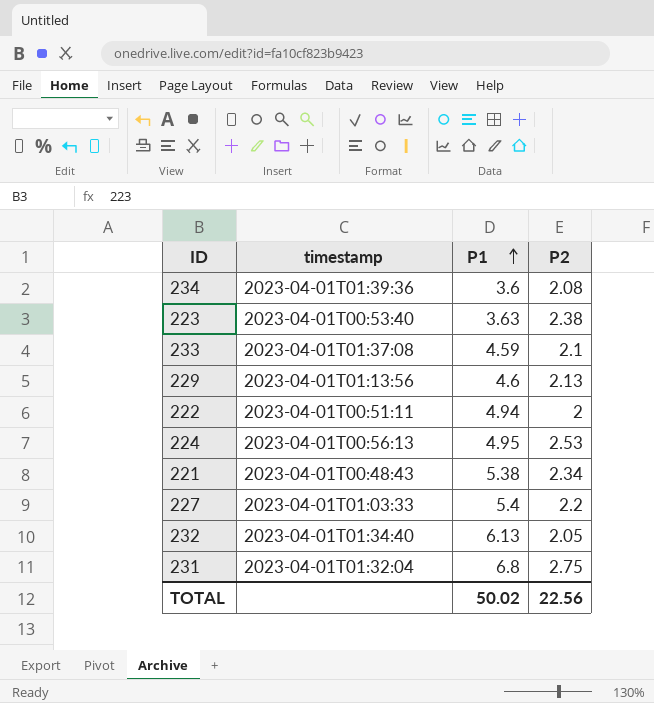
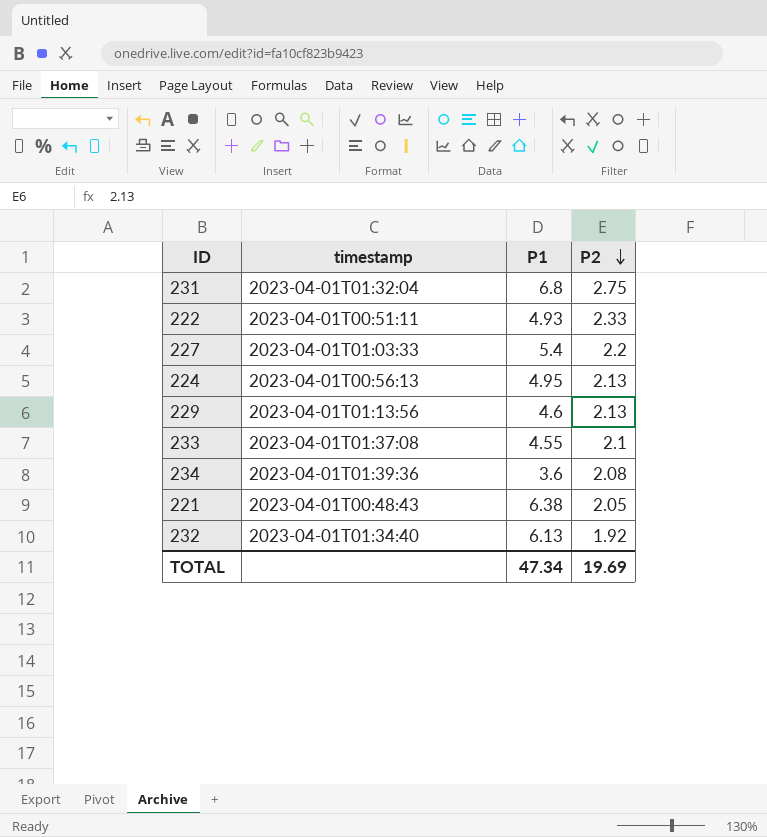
row order: P1 ascending -> P2 descending
row 223: 2023-04-01T00:53:40 | 3.63 | 2.38 -> none
222 | P1: 4.94 -> 4.93
222 | P2: 2 -> 2.33
224 | P2: 2.53 -> 2.13
233 | P1: 4.59 -> 4.55
221 | P1: 5.38 -> 6.38
221 | P2: 2.34 -> 2.05
232 | P2: 2.05 -> 1.92
TOTAL | P1: 50.02 -> 47.34
TOTAL | P2: 22.56 -> 19.69

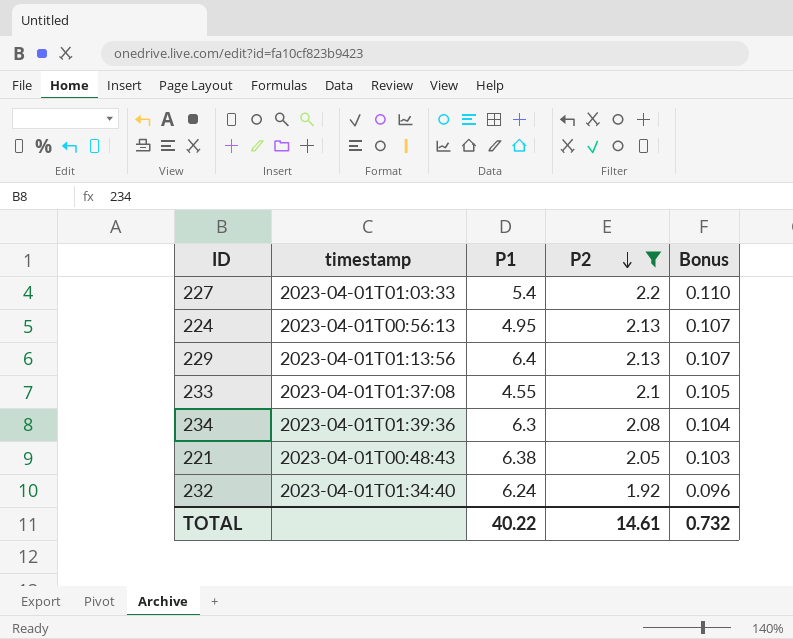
filter: none -> P2 <= 2.2
column Bonus | formula: none -> [P2] * 0.05
229 | P1: 4.6 -> 6.4
234 | P1: 3.6 -> 6.3
232 | P1: 6.13 -> 6.24
TOTAL | P1: 47.34 -> 40.22
TOTAL | P2: 19.69 -> 14.61

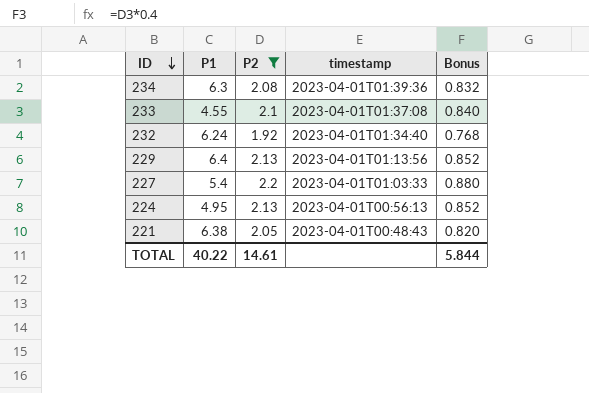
row order: P2 descending -> ID descending
column timestamp | position: 2 -> 4
column Bonus | formula: [P2] * 0.05 -> [P2] * 0.4
TOTAL | Bonus: 0.732 -> 5.844

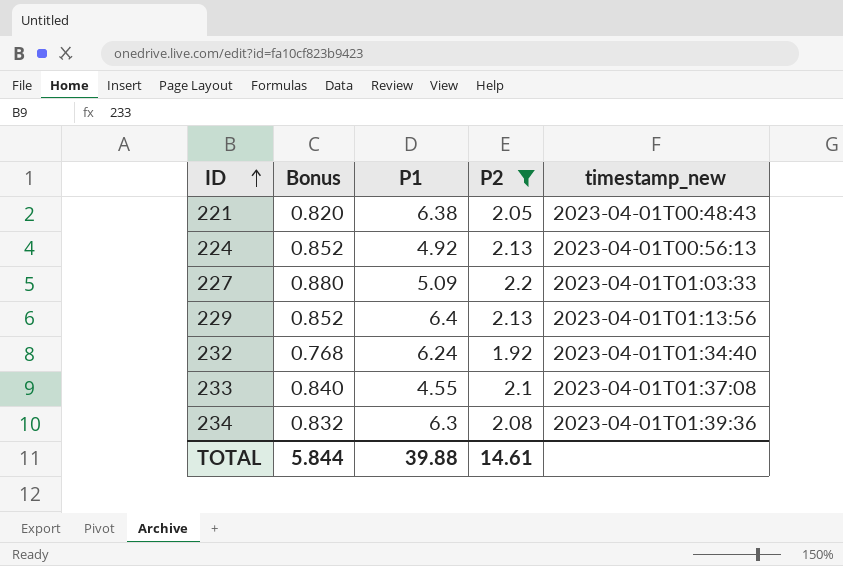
row order: ID descending -> ID ascending
column Bonus | position: 5 -> 2
column name: timestamp -> timestamp_new
224 | P1: 4.95 -> 4.92
227 | P1: 5.4 -> 5.09
TOTAL | P1: 40.22 -> 39.88

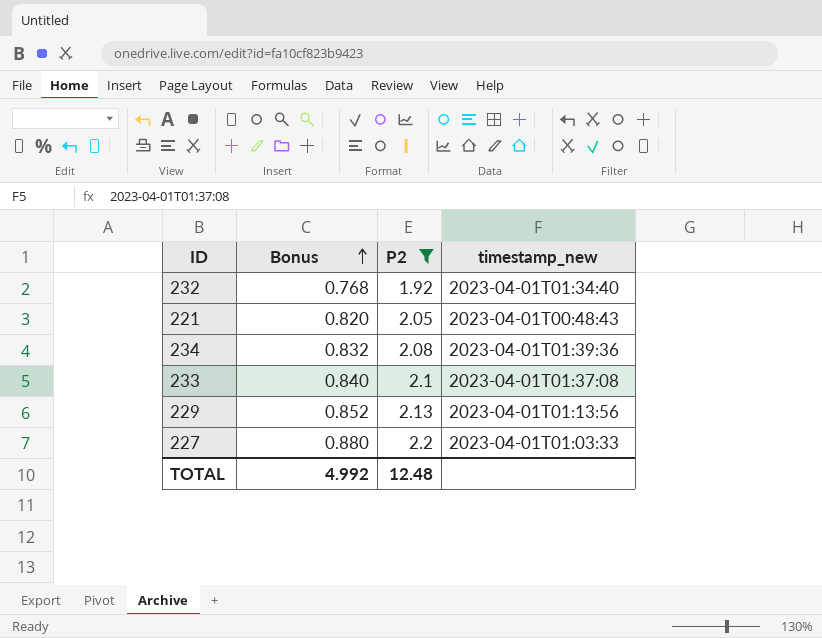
row order: ID ascending -> Bonus ascending
column P1 | position: 3 -> none
row 224: 0.852 | 4.92 | 2.13 | 2023-04-01T00:56:13 -> none
TOTAL | Bonus: 5.844 -> 4.992
TOTAL | P2: 14.61 -> 12.48

